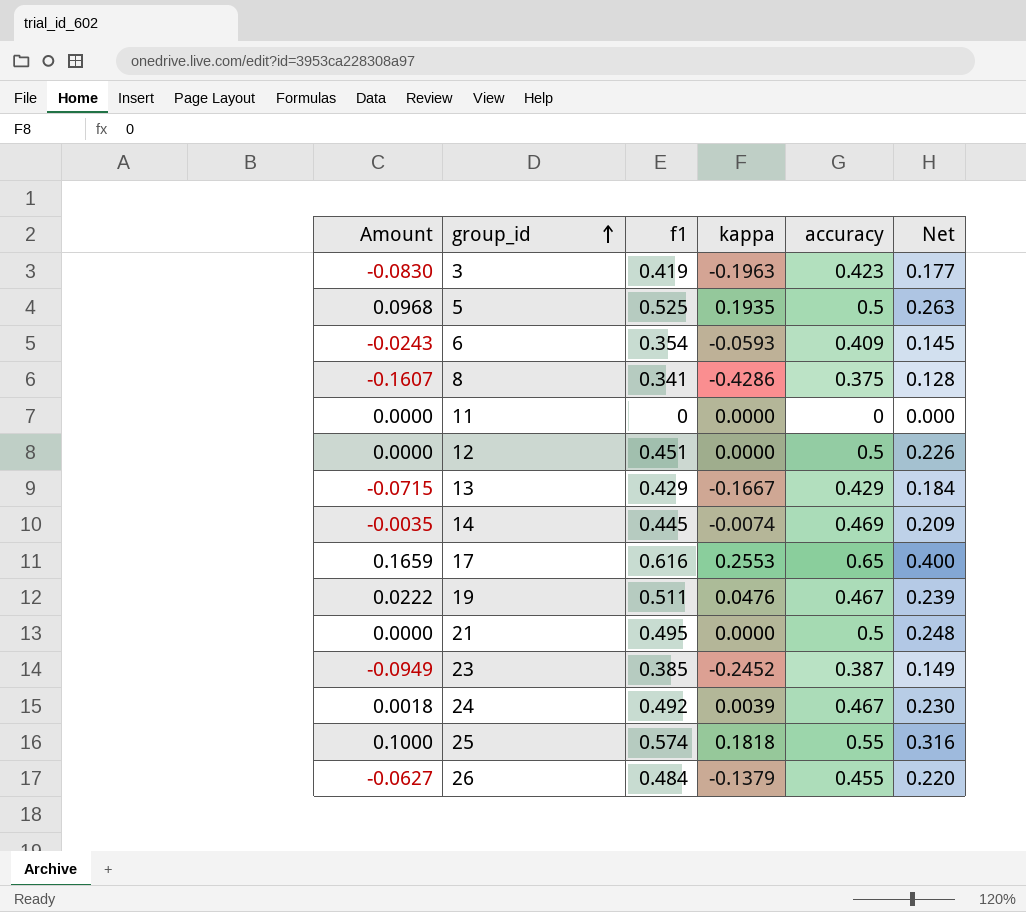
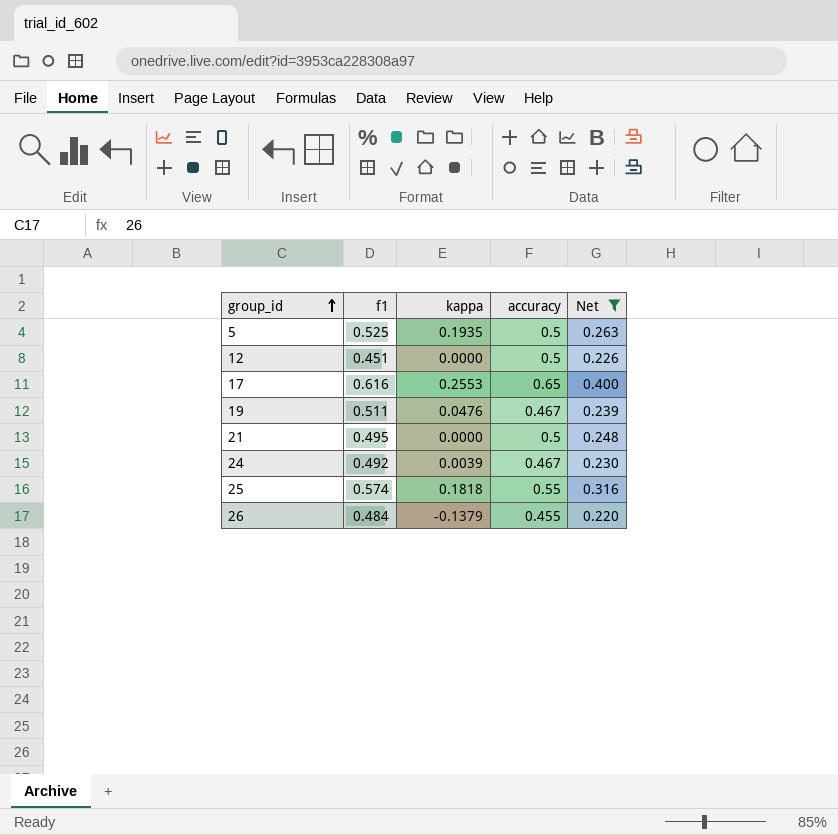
filter: none -> Net >= 0.220
column Amount | formula: [kappa] * [accuracy] -> none

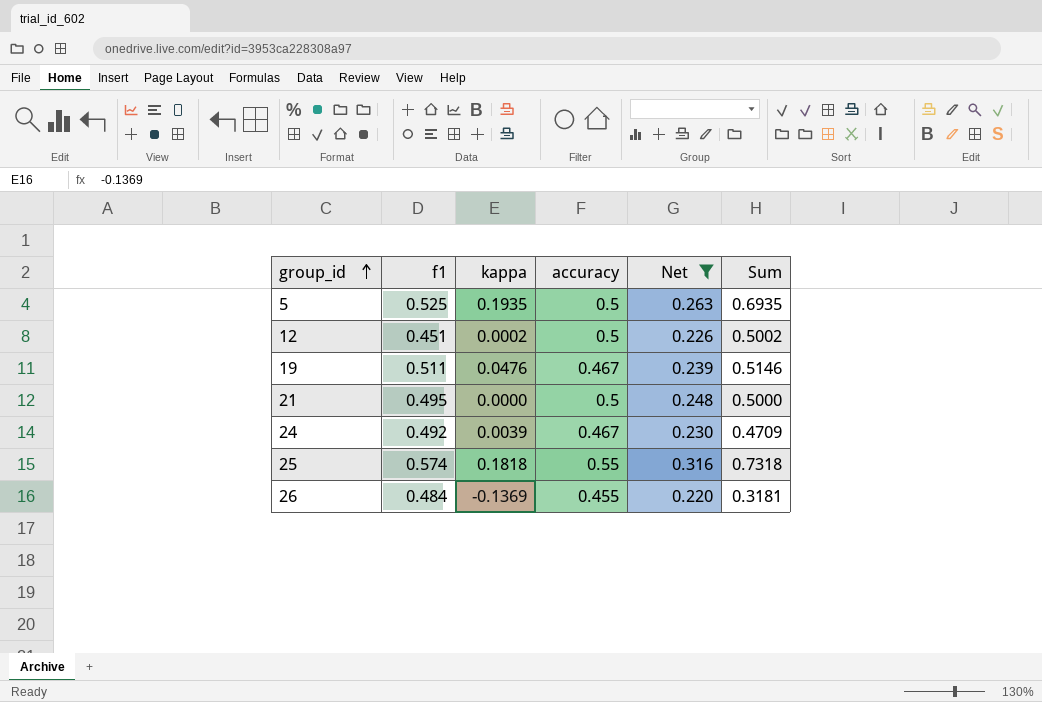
column Sum | formula: none -> [kappa] + [accuracy]
row 17: 0.616 | 0.2553 | 0.65 | 0.400 -> none
12 | kappa: 0.0000 -> 0.0002
26 | kappa: -0.1379 -> -0.1369

